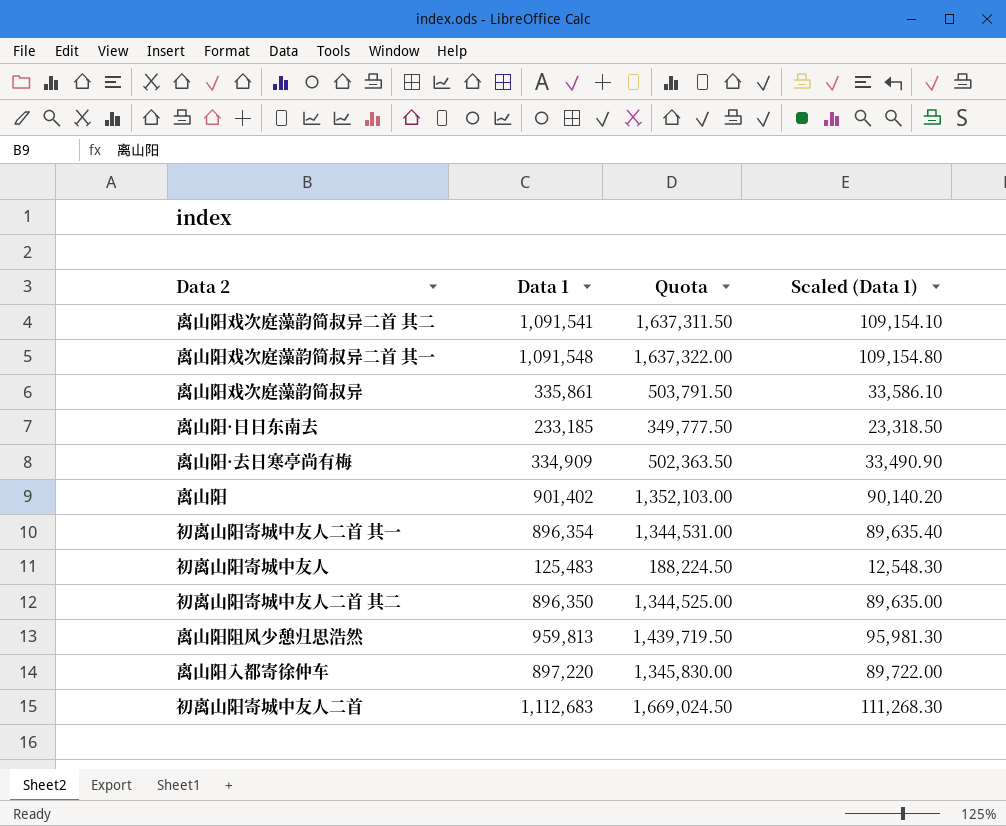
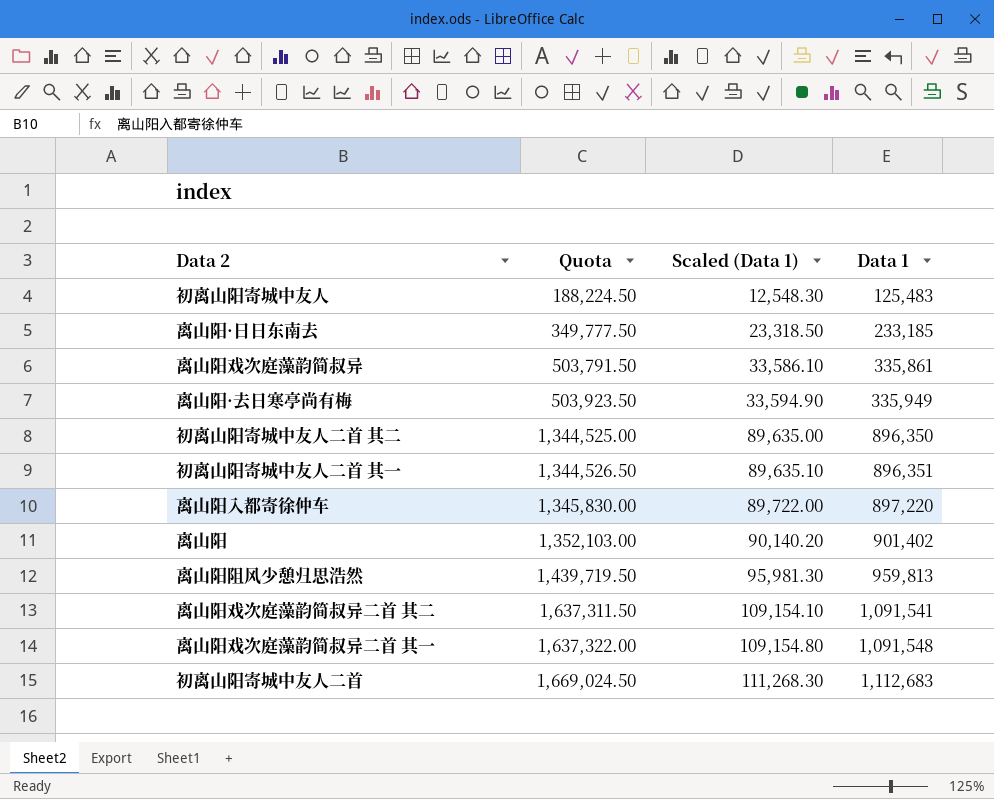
row order: none -> Quota ascending
column Data 1 | position: 2 -> 4
离山阳·去日寒亭尚有梅 | Quota: 502,363.50 -> 503,923.50
离山阳·去日寒亭尚有梅 | Scaled (Data 1): 33,490.90 -> 33,594.90
离山阳·去日寒亭尚有梅 | Data 1: 334,909 -> 335,949
初离山阳寄城中友人二首 其一 | Quota: 1,344,531.00 -> 1,344,526.50
初离山阳寄城中友人二首 其一 | Scaled (Data 1): 89,635.40 -> 89,635.10
初离山阳寄城中友人二首 其一 | Data 1: 896,354 -> 896,351

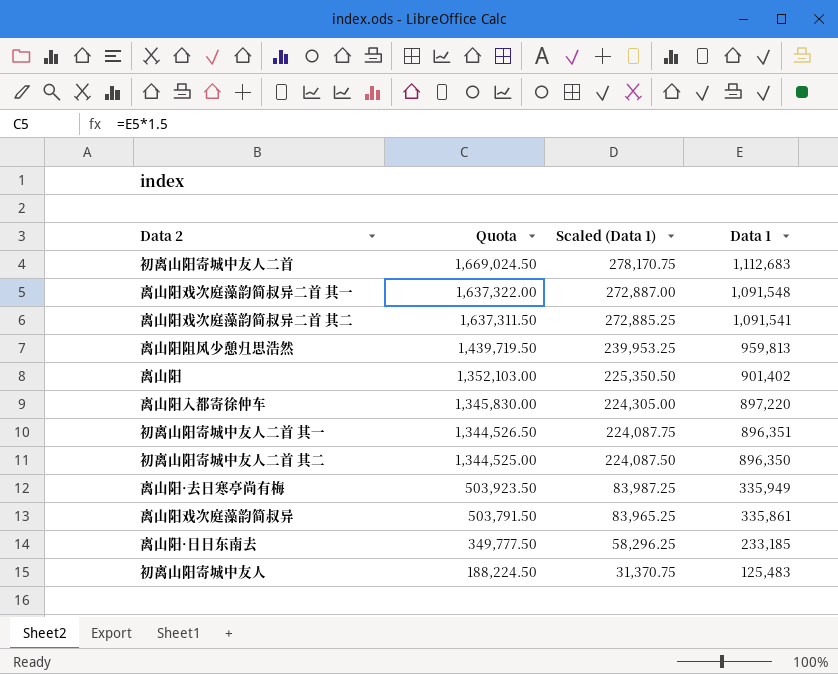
row order: Quota ascending -> Quota descending
column Scaled (Data 1) | formula: [Data 1] * 0.1 -> [Data 1] * 0.25

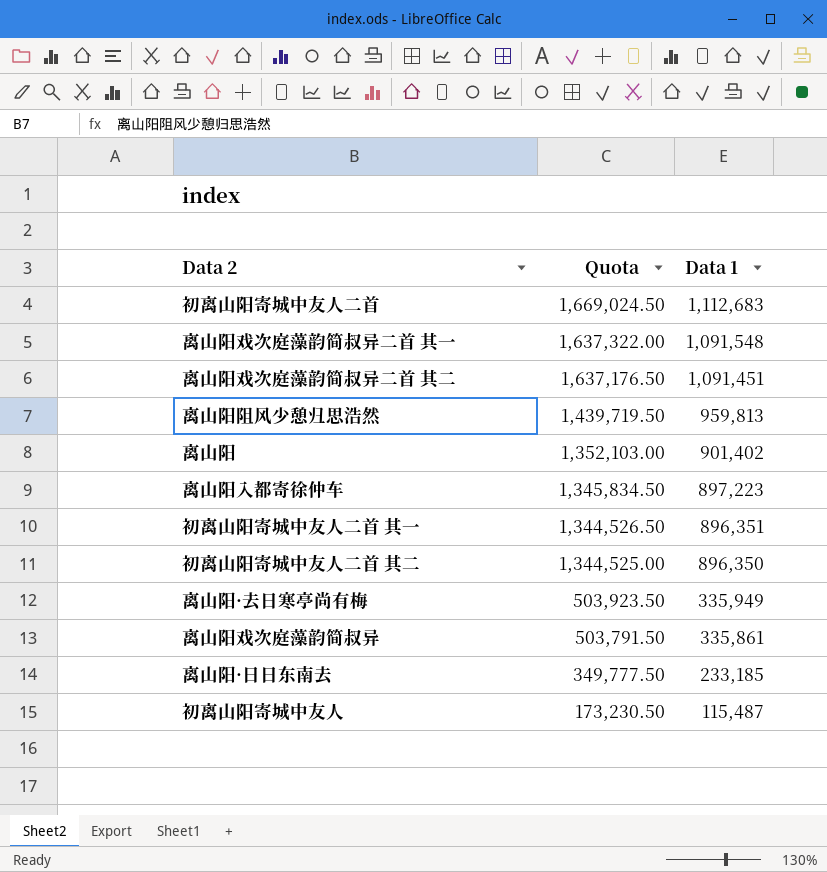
column Scaled (Data 1) | formula: [Data 1] * 0.25 -> none
离山阳戏次庭藻韵简叔异二首 其二 | Quota: 1,637,311.50 -> 1,637,176.50
离山阳戏次庭藻韵简叔异二首 其二 | Data 1: 1,091,541 -> 1,091,451
离山阳入都寄徐仲车 | Quota: 1,345,830.00 -> 1,345,834.50
离山阳入都寄徐仲车 | Data 1: 897,220 -> 897,223
初离山阳寄城中友人 | Quota: 188,224.50 -> 173,230.50
初离山阳寄城中友人 | Data 1: 125,483 -> 115,487

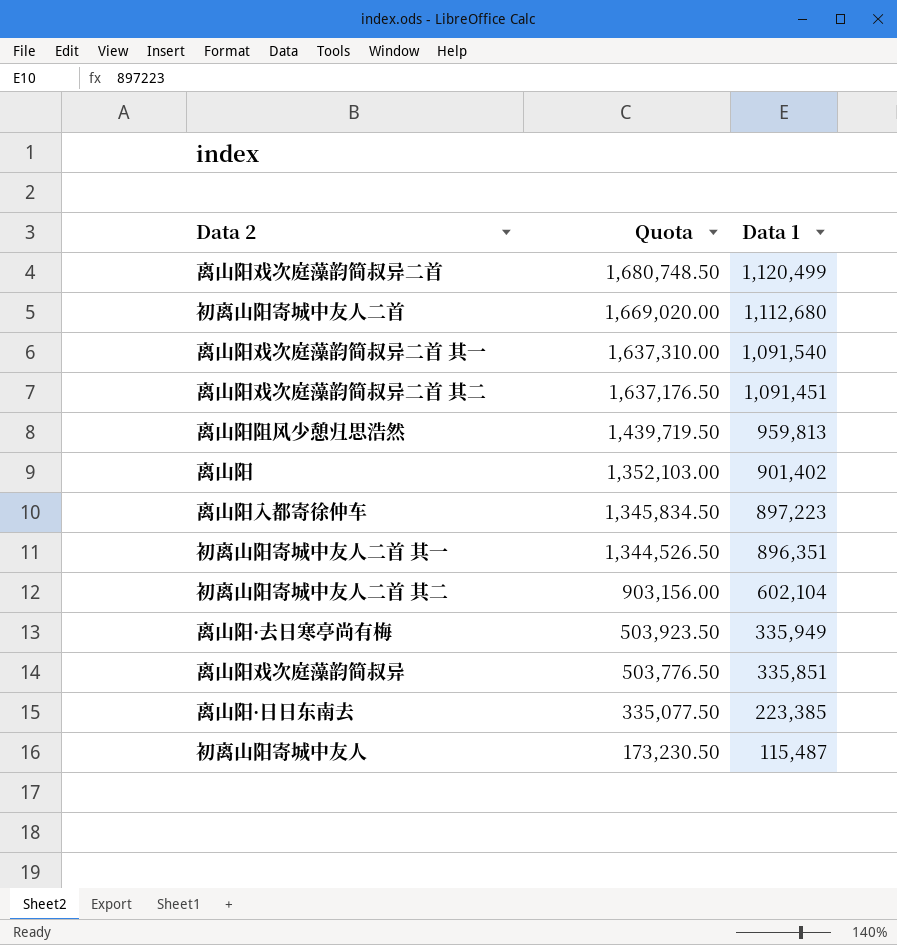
row 离山阳戏次庭藻韵简叔异二首: none -> 1,680,748.50 | 1,120,499
初离山阳寄城中友人二首 | Quota: 1,669,024.50 -> 1,669,020.00
初离山阳寄城中友人二首 | Data 1: 1,112,683 -> 1,112,680
离山阳戏次庭藻韵简叔异二首 其一 | Quota: 1,637,322.00 -> 1,637,310.00
离山阳戏次庭藻韵简叔异二首 其一 | Data 1: 1,091,548 -> 1,091,540
初离山阳寄城中友人二首 其二 | Quota: 1,344,525.00 -> 903,156.00
初离山阳寄城中友人二首 其二 | Data 1: 896,350 -> 602,104
离山阳戏次庭藻韵简叔异 | Quota: 503,791.50 -> 503,776.50
离山阳戏次庭藻韵简叔异 | Data 1: 335,861 -> 335,851
离山阳·日日东南去 | Quota: 349,777.50 -> 335,077.50
离山阳·日日东南去 | Data 1: 233,185 -> 223,385

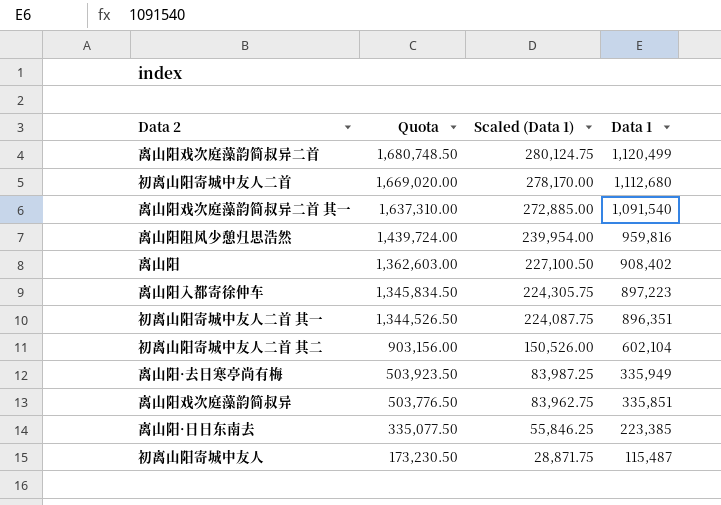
column Scaled (Data 1) | formula: none -> [Data 1] * 0.25
row 离山阳戏次庭藻韵简叔异二首 其二: 1,637,176.50 | 1,091,451 -> none
离山阳阻风少憩归思浩然 | Quota: 1,439,719.50 -> 1,439,724.00
离山阳阻风少憩归思浩然 | Data 1: 959,813 -> 959,816
离山阳 | Quota: 1,352,103.00 -> 1,362,603.00
离山阳 | Data 1: 901,402 -> 908,402

